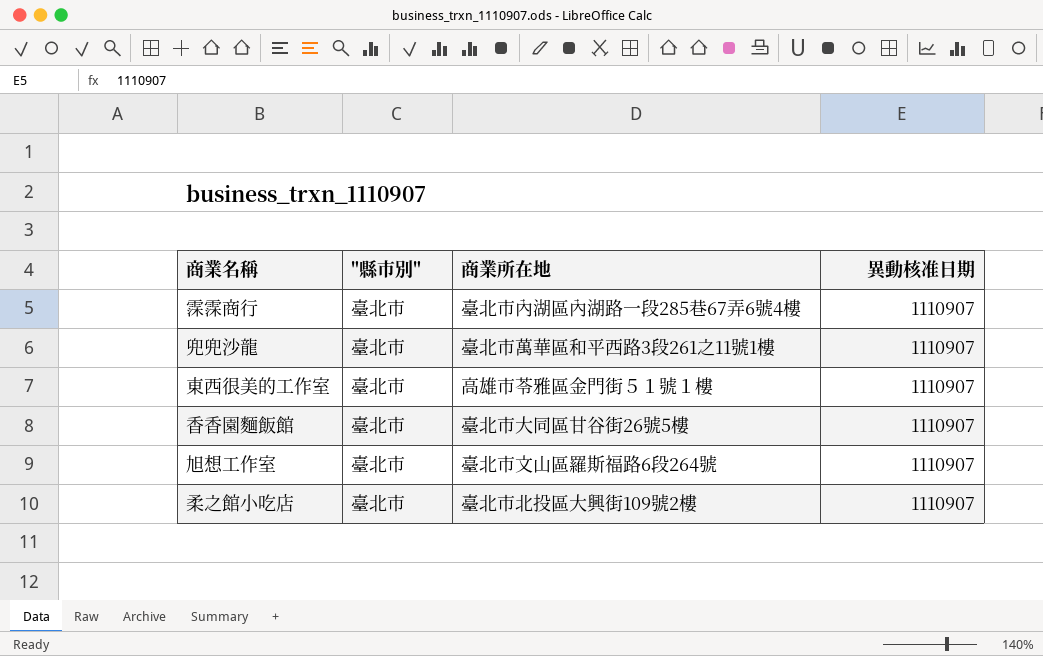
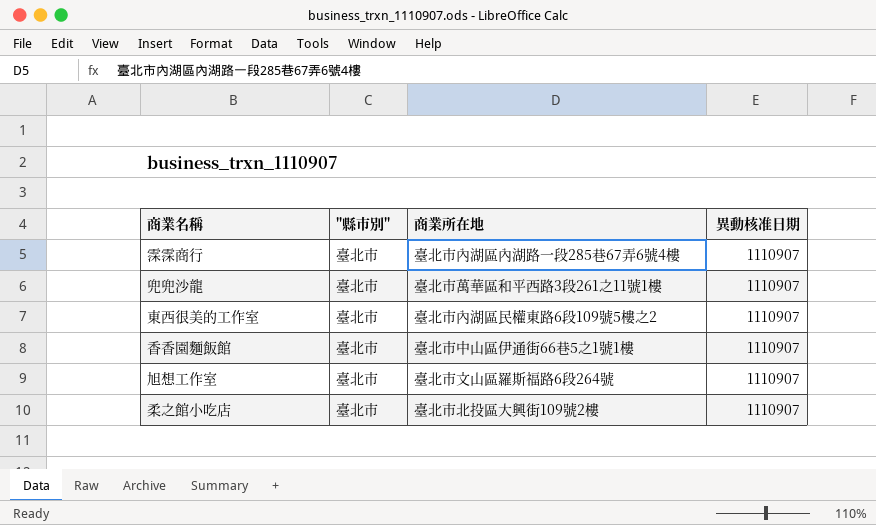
東西很美的工作室 | 商業所在地: 高雄市苓雅區金門街５１號１樓 -> 臺北市內湖區民權東路6段109號5樓之2
香香園麵飯館 | 商業所在地: 臺北市大同區甘谷街26號5樓 -> 臺北市中山區伊通街66巷5之1號1樓

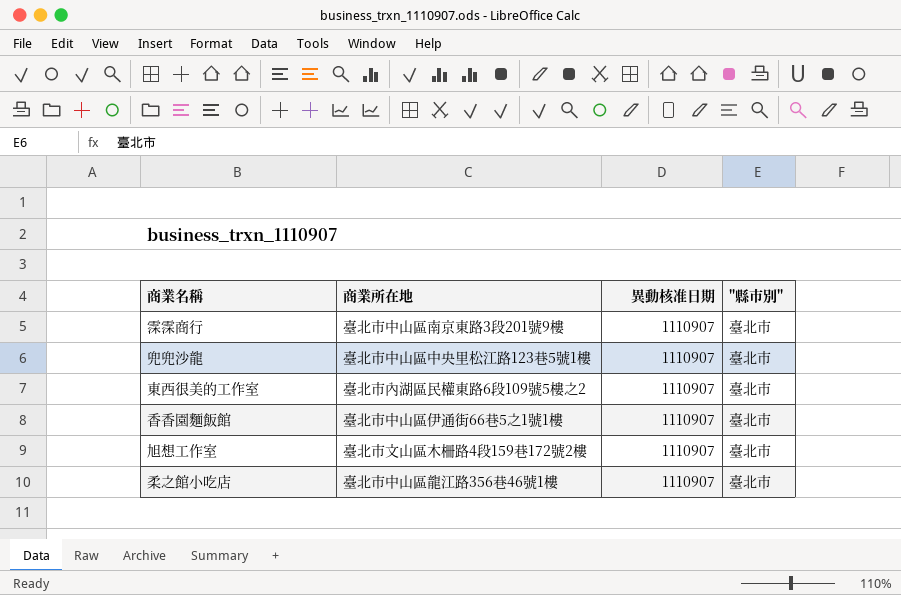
column "縣市別" | position: 2 -> 4
霂霂商行 | 商業所在地: 臺北市內湖區內湖路一段285巷67弄6號4樓 -> 臺北市中山區南京東路3段201號9樓
兜兜沙龍 | 商業所在地: 臺北市萬華區和平西路3段261之11號1樓 -> 臺北市中山區中央里松江路123巷5號1樓
旭想工作室 | 商業所在地: 臺北市文山區羅斯福路6段264號 -> 臺北市文山區木柵路4段159巷172號2樓
柔之館小吃店 | 商業所在地: 臺北市北投區大興街109號2樓 -> 臺北市中山區龍江路356巷46號1樓

